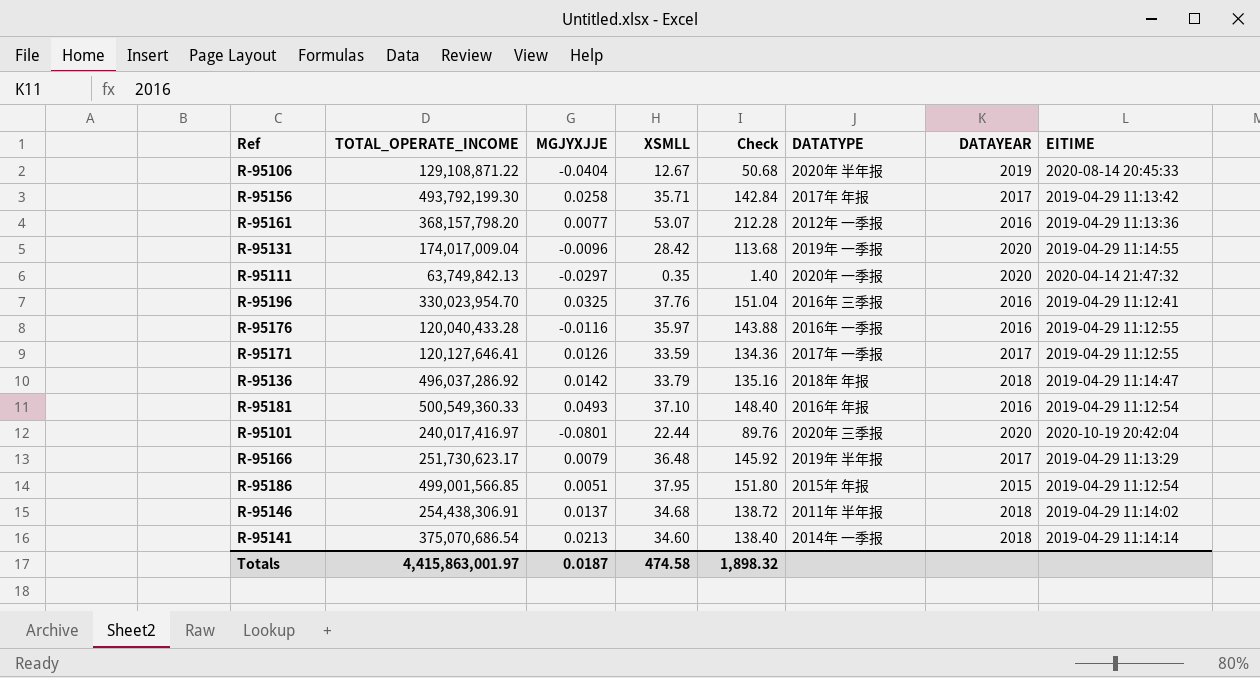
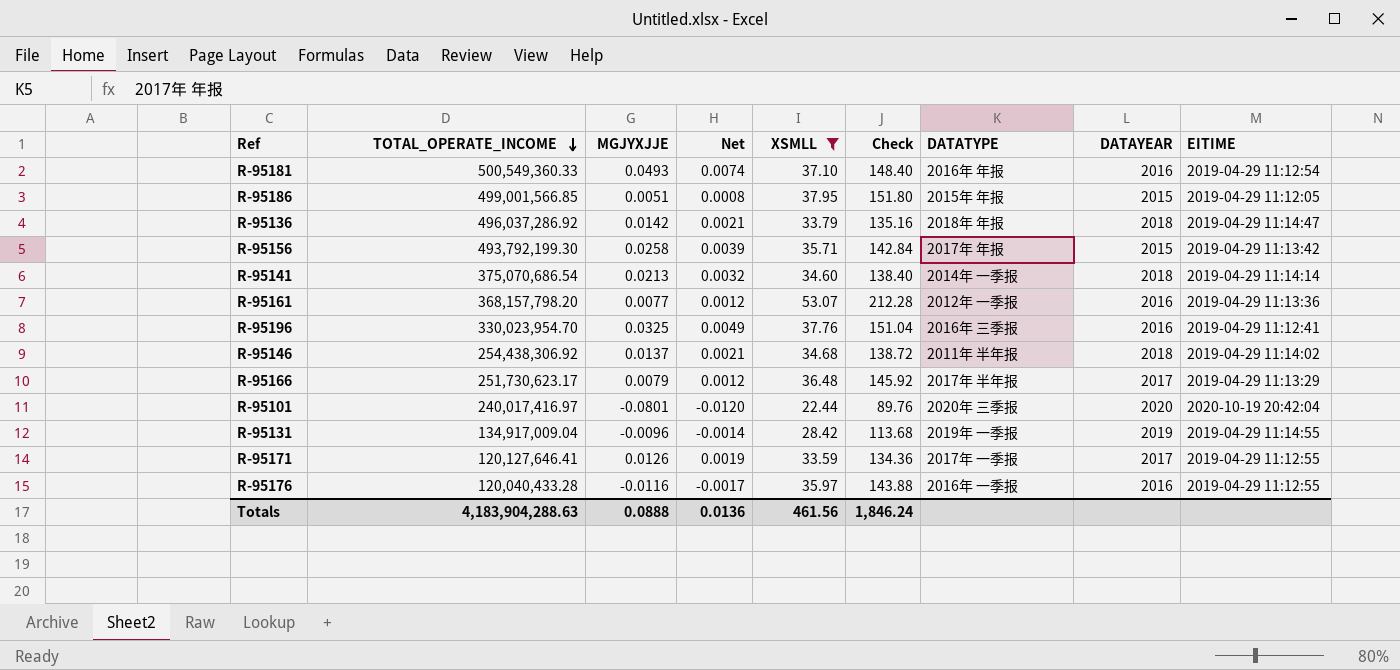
filter: none -> XSMLL >= 22.44
row order: none -> TOTAL_OPERATE_INCOME descending
column Net | formula: none -> [MGJYXJJE] * 0.15
R-95186 | EITIME: 2019-04-29 11:12:54 -> 2019-04-29 11:12:05
R-95156 | DATAYEAR: 2017 -> 2015
R-95146 | TOTAL_OPERATE_INCOME: 254,438,306.91 -> 254,438,306.92
R-95166 | DATATYPE: 2019年 半年报 -> 2017年 半年报
R-95131 | TOTAL_OPERATE_INCOME: 174,017,009.04 -> 134,917,009.04
R-95131 | DATAYEAR: 2020 -> 2019
Totals | TOTAL_OPERATE_INCOME: 4,415,863,001.97 -> 4,183,904,288.63
Totals | MGJYXJJE: 0.0187 -> 0.0888
Totals | XSMLL: 474.58 -> 461.56
Totals | Check: 1,898.32 -> 1,846.24

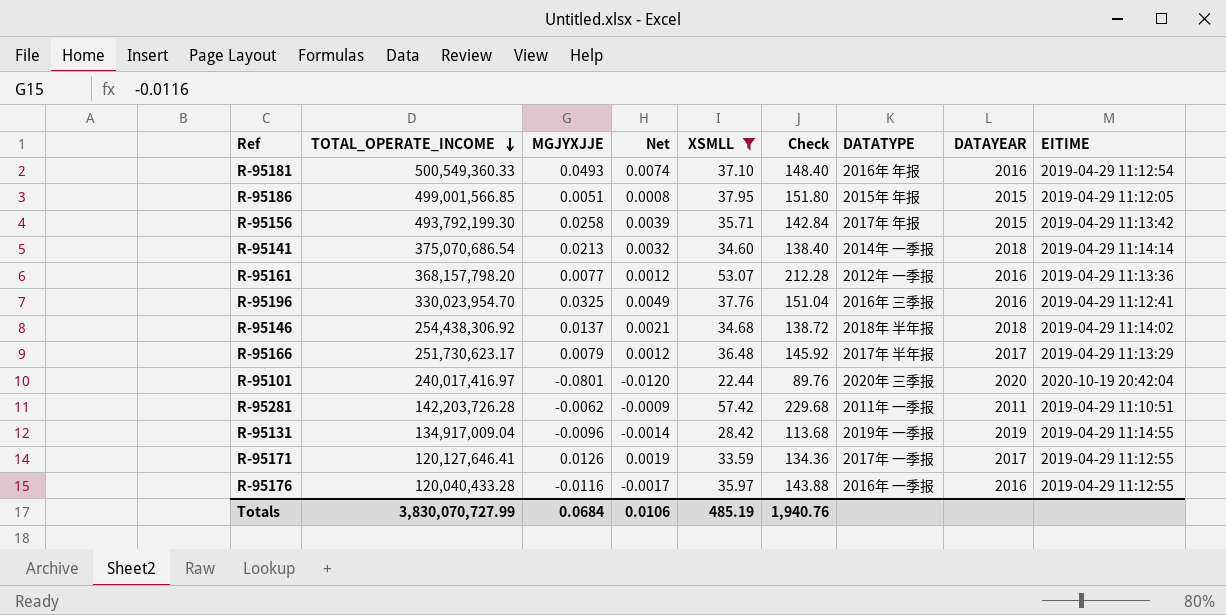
row R-95136: 496,037,286.92 | 0.0142 | 0.0021 | 33.79 | 135.16 | 2018年 年报 | 2018 | 2019-04-29 11:14:47 -> none
R-95146 | DATATYPE: 2011年 半年报 -> 2018年 半年报
row R-95281: none -> 142,203,726.28 | -0.0062 | -0.0009 | 57.42 | 229.68 | 2011年 一季报 | 2011 | 2019-04-29 11:10:51
Totals | TOTAL_OPERATE_INCOME: 4,183,904,288.63 -> 3,830,070,727.99
Totals | MGJYXJJE: 0.0888 -> 0.0684
Totals | Net: 0.0136 -> 0.0106
Totals | XSMLL: 461.56 -> 485.19
Totals | Check: 1,846.24 -> 1,940.76

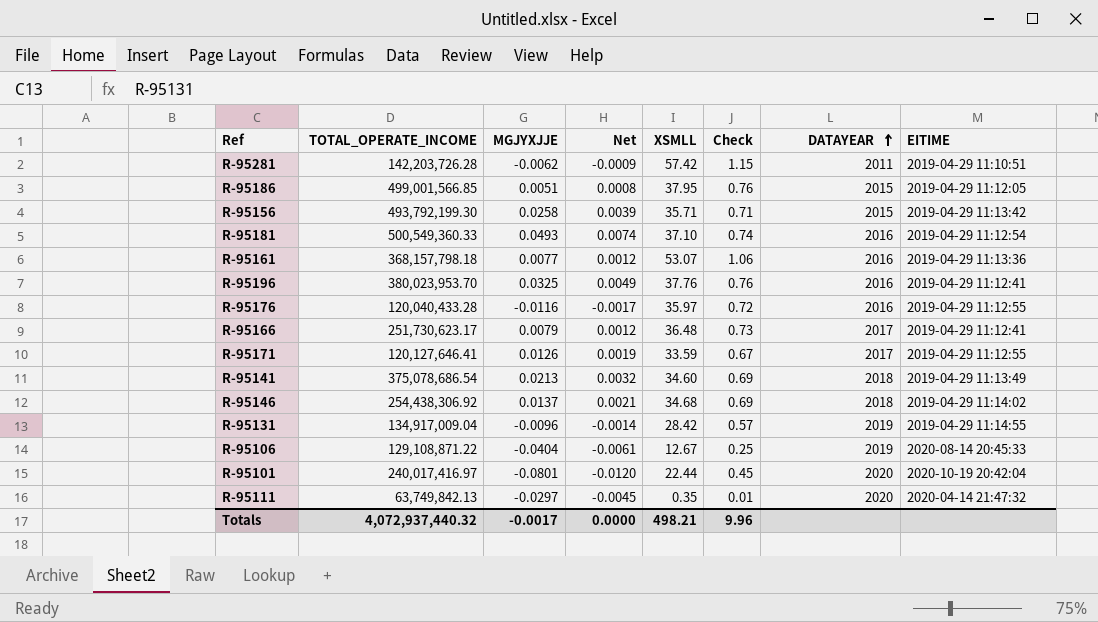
filter: XSMLL >= 22.44 -> none
row order: TOTAL_OPERATE_INCOME descending -> DATAYEAR ascending
column DATATYPE | position: 7 -> none
column Check | formula: [XSMLL] * 4 -> [XSMLL] * 0.02
R-95161 | TOTAL_OPERATE_INCOME: 368,157,798.20 -> 368,157,798.18
R-95196 | TOTAL_OPERATE_INCOME: 330,023,954.70 -> 380,023,953.70
R-95166 | EITIME: 2019-04-29 11:13:29 -> 2019-04-29 11:12:41
R-95141 | TOTAL_OPERATE_INCOME: 375,070,686.54 -> 375,078,686.54
R-95141 | EITIME: 2019-04-29 11:14:14 -> 2019-04-29 11:13:49
Totals | TOTAL_OPERATE_INCOME: 3,830,070,727.99 -> 4,072,937,440.32
Totals | MGJYXJJE: 0.0684 -> -0.0017
Totals | Net: 0.0106 -> 0.0000
Totals | XSMLL: 485.19 -> 498.21
Totals | Check: 1,940.76 -> 9.96

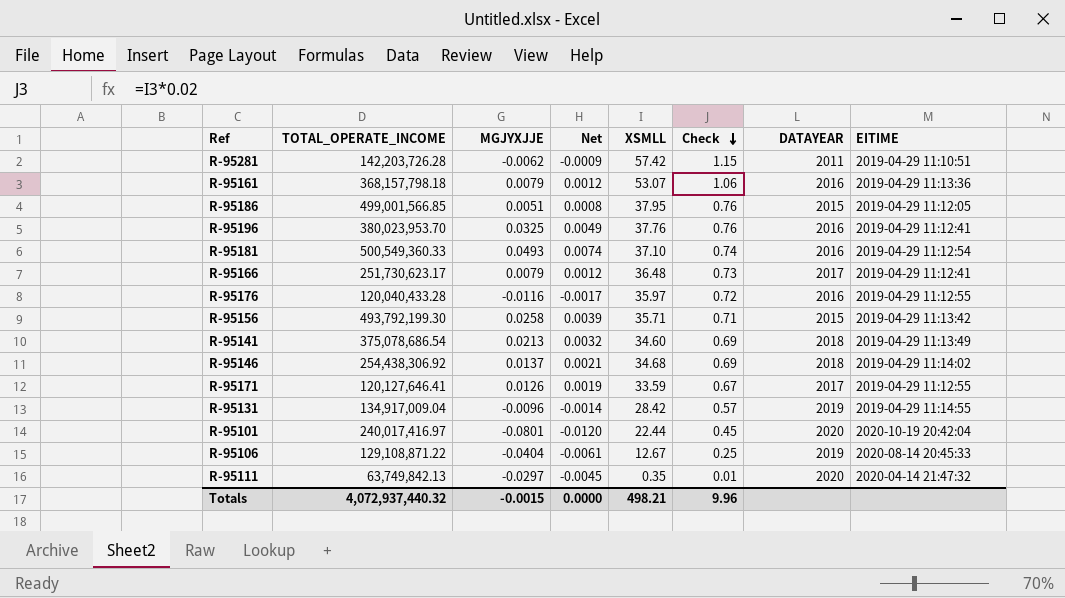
row order: DATAYEAR ascending -> Check descending
R-95161 | MGJYXJJE: 0.0077 -> 0.0079
Totals | MGJYXJJE: -0.0017 -> -0.0015

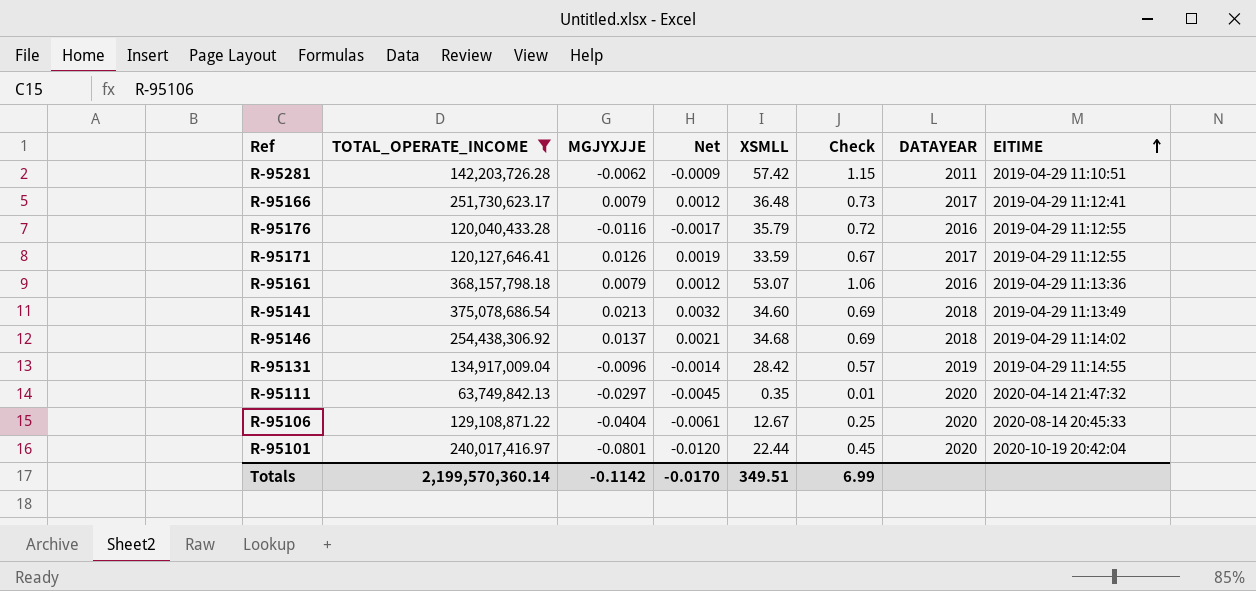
filter: none -> TOTAL_OPERATE_INCOME <= 375,078,686.54
row order: Check descending -> EITIME ascending
R-95176 | XSMLL: 35.97 -> 35.79
R-95106 | DATAYEAR: 2019 -> 2020
Totals | TOTAL_OPERATE_INCOME: 4,072,937,440.32 -> 2,199,570,360.14
Totals | MGJYXJJE: -0.0015 -> -0.1142
Totals | Net: 0.0000 -> -0.0170
Totals | XSMLL: 498.21 -> 349.51
Totals | Check: 9.96 -> 6.99

